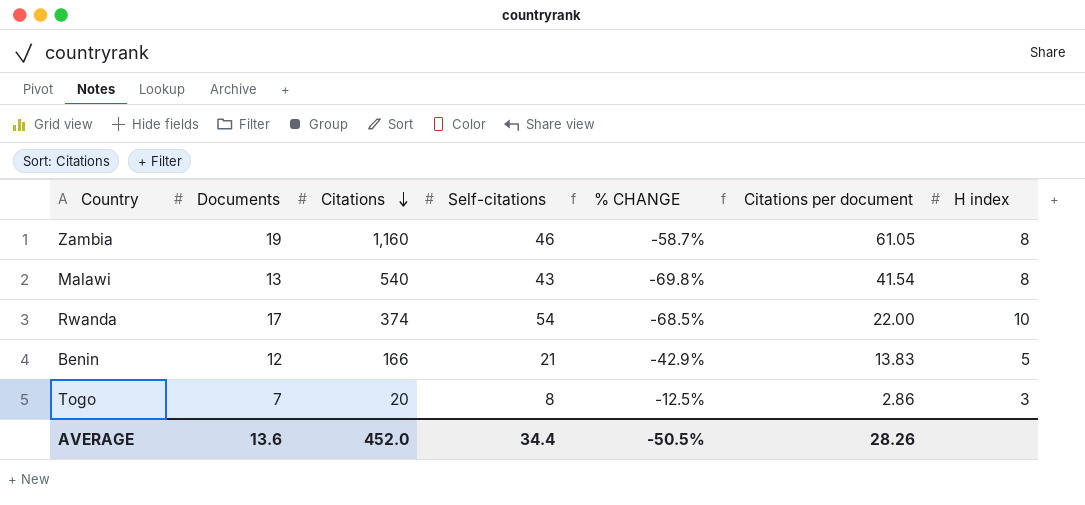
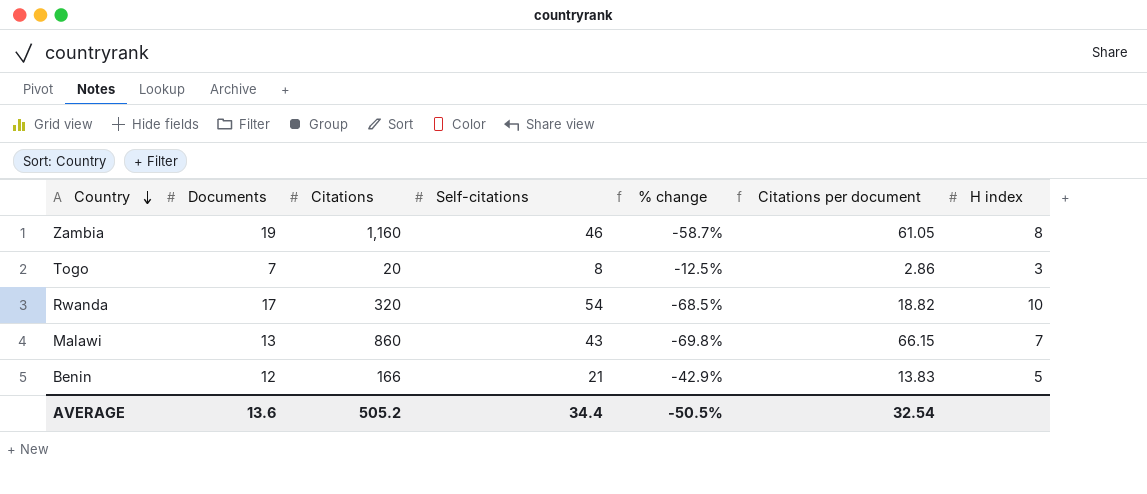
row order: Citations descending -> Country descending
column name: % CHANGE -> % change
Rwanda | Citations: 374 -> 320
Rwanda | Citations per document: 22.00 -> 18.82
Malawi | Citations: 540 -> 860
Malawi | Citations per document: 41.54 -> 66.15
Malawi | H index: 8 -> 7
AVERAGE | Citations: 452.0 -> 505.2
AVERAGE | Citations per document: 28.26 -> 32.54

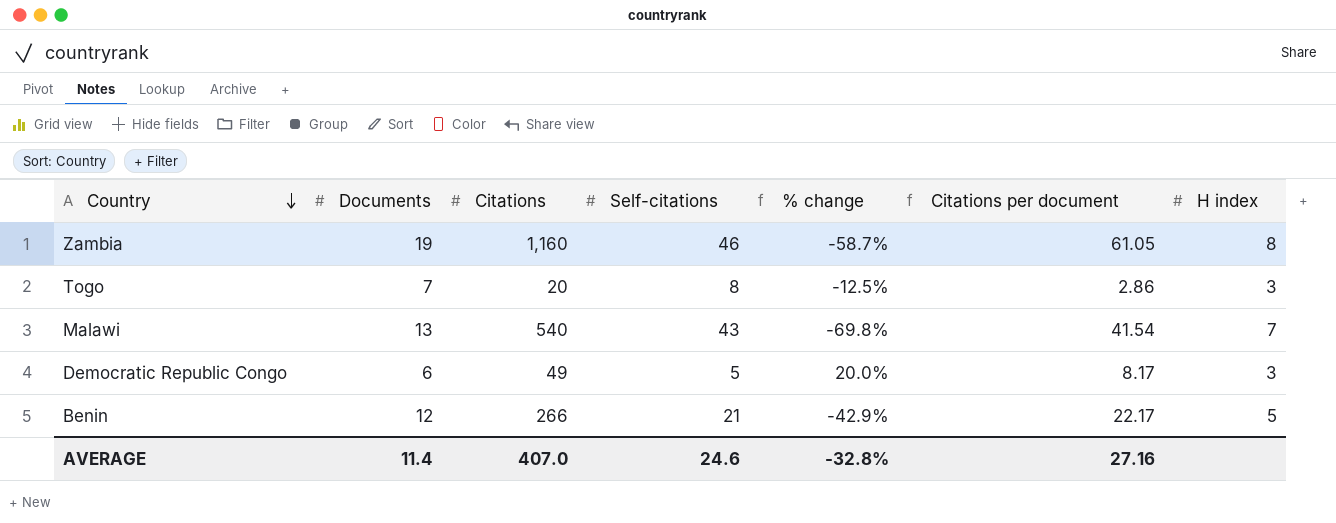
row Rwanda: 17 | 320 | 54 | -68.5% | 18.82 | 10 -> none
Malawi | Citations: 860 -> 540
Malawi | Citations per document: 66.15 -> 41.54
row Democratic Republic Congo: none -> 6 | 49 | 5 | 20.0% | 8.17 | 3
Benin | Citations: 166 -> 266
Benin | Citations per document: 13.83 -> 22.17
AVERAGE | Documents: 13.6 -> 11.4
AVERAGE | Citations: 505.2 -> 407.0
AVERAGE | Self-citations: 34.4 -> 24.6
AVERAGE | % change: -50.5% -> -32.8%
AVERAGE | Citations per document: 32.54 -> 27.16

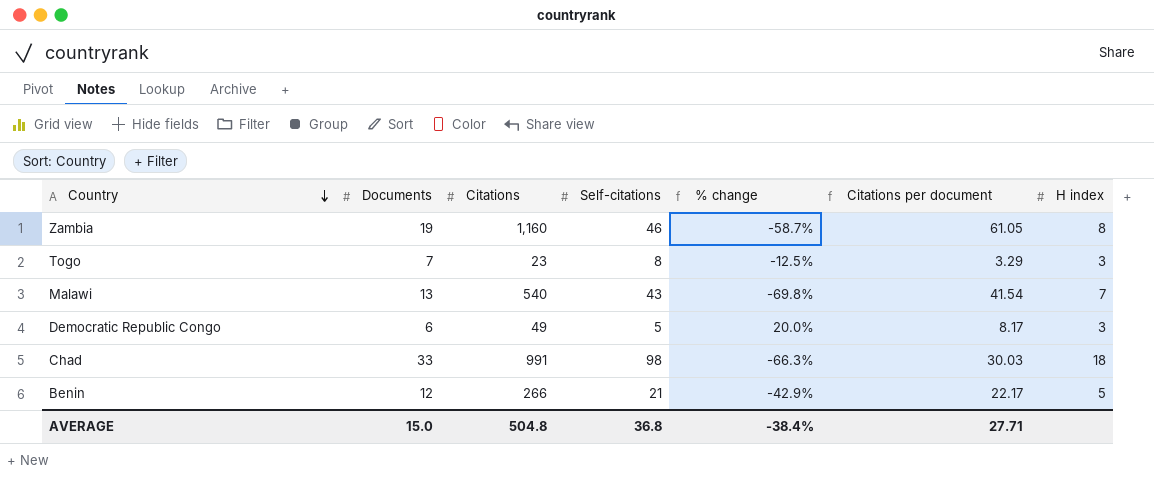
Togo | Citations: 20 -> 23
Togo | Citations per document: 2.86 -> 3.29
row Chad: none -> 33 | 991 | 98 | -66.3% | 30.03 | 18
AVERAGE | Documents: 11.4 -> 15.0
AVERAGE | Citations: 407.0 -> 504.8
AVERAGE | Self-citations: 24.6 -> 36.8
AVERAGE | % change: -32.8% -> -38.4%
AVERAGE | Citations per document: 27.16 -> 27.71

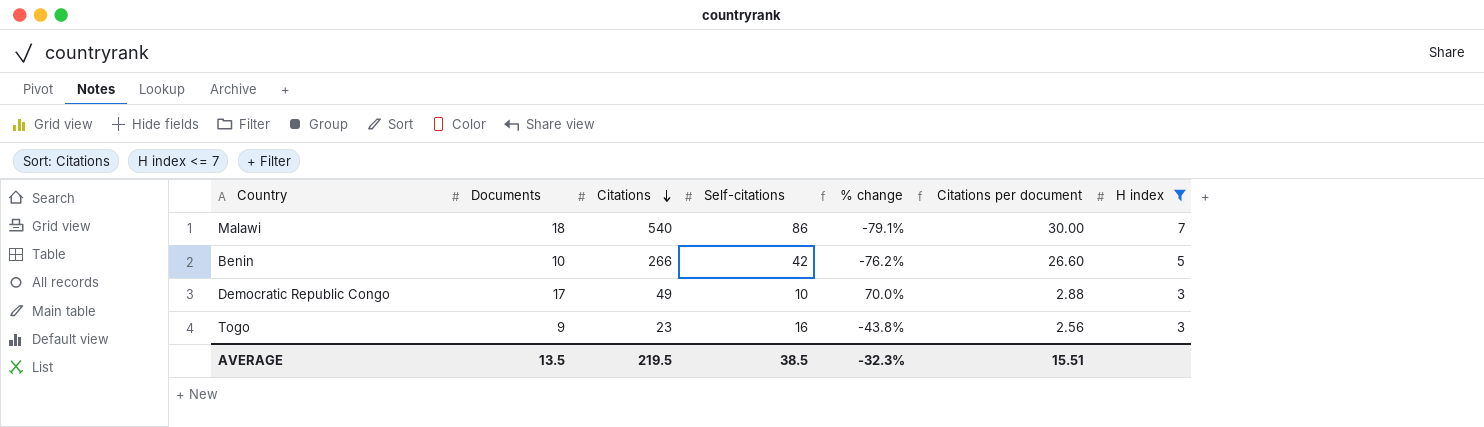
filter: none -> H index <= 7
row order: Country descending -> Citations descending
Malawi | Documents: 13 -> 18
Malawi | Self-citations: 43 -> 86
Malawi | % change: -69.8% -> -79.1%
Malawi | Citations per document: 41.54 -> 30.00
Benin | Documents: 12 -> 10
Benin | Self-citations: 21 -> 42
Benin | % change: -42.9% -> -76.2%
Benin | Citations per document: 22.17 -> 26.60
Democratic Republic Congo | Documents: 6 -> 17
Democratic Republic Congo | Self-citations: 5 -> 10
Democratic Republic Congo | % change: 20.0% -> 70.0%
Democratic Republic Congo | Citations per document: 8.17 -> 2.88
Togo | Documents: 7 -> 9
Togo | Self-citations: 8 -> 16
Togo | % change: -12.5% -> -43.8%
Togo | Citations per document: 3.29 -> 2.56
AVERAGE | Documents: 15.0 -> 13.5
AVERAGE | Citations: 504.8 -> 219.5
AVERAGE | Self-citations: 36.8 -> 38.5
AVERAGE | % change: -38.4% -> -32.3%
AVERAGE | Citations per document: 27.71 -> 15.51

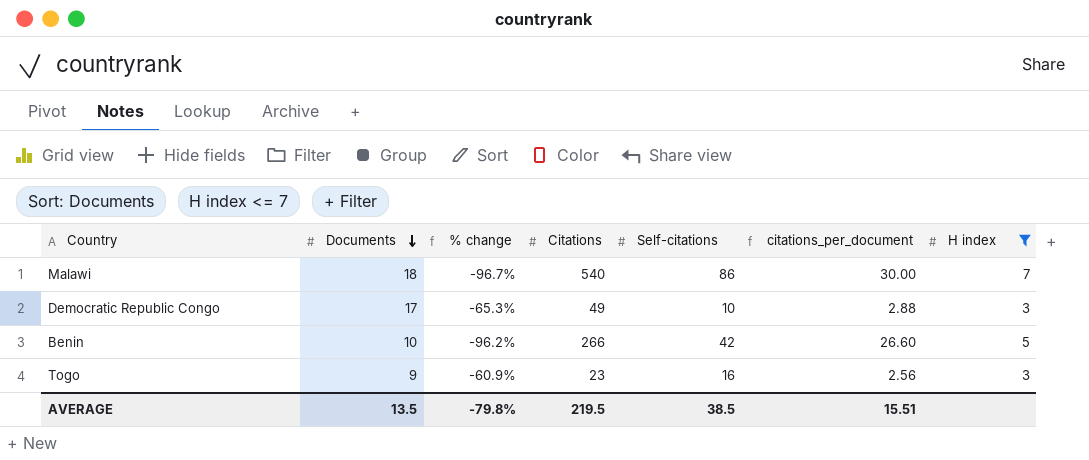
row order: Citations descending -> Documents descending
column % change | formula: ([Documents] - [Self-citations]) / [Self-citations] -> ([Documents] - [Citations]) / [Citations]
column % change | position: 5 -> 3
column name: Citations per document -> citations_per_document
AVERAGE | % change: -32.3% -> -79.8%

